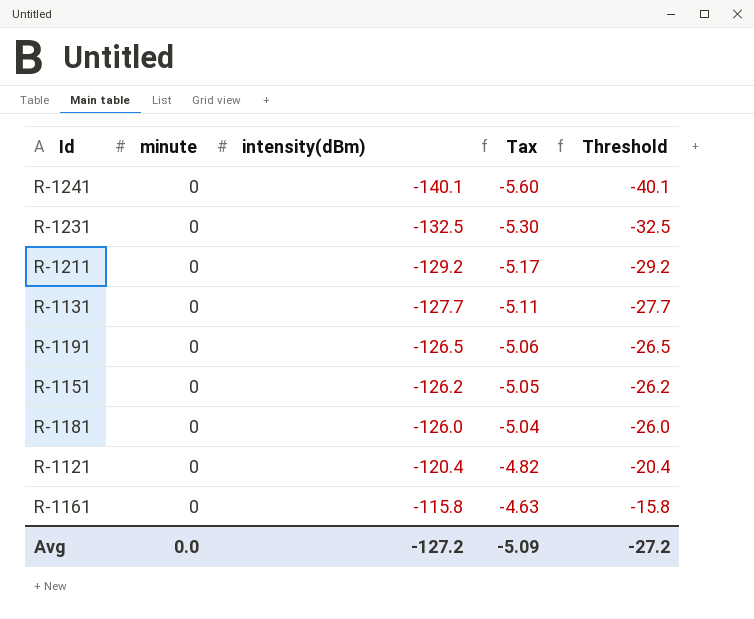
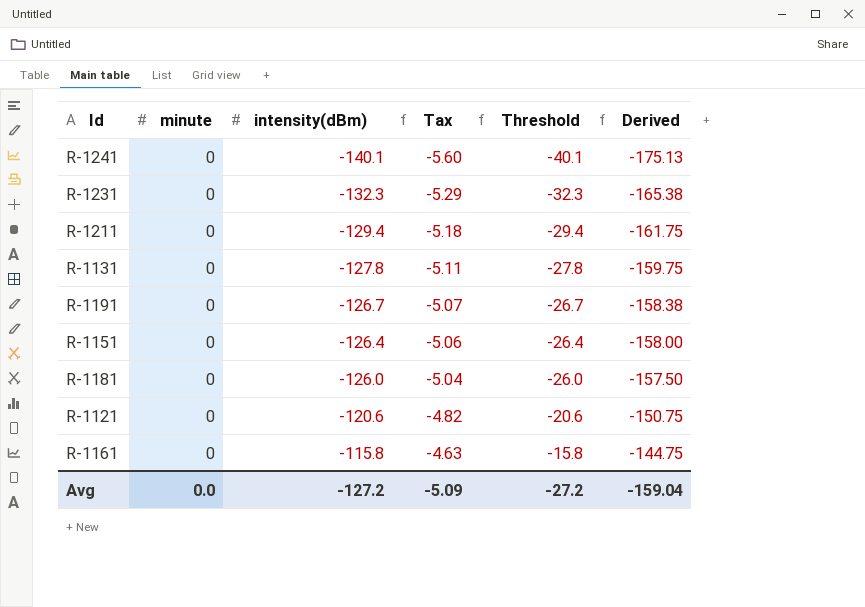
column Derived | formula: none -> [intensity(dBm)] * 1.25
R-1231 | intensity(dBm): -132.5 -> -132.3
R-1231 | Tax: -5.30 -> -5.29
R-1231 | Threshold: -32.5 -> -32.3
R-1211 | intensity(dBm): -129.2 -> -129.4
R-1211 | Tax: -5.17 -> -5.18
R-1211 | Threshold: -29.2 -> -29.4
R-1131 | intensity(dBm): -127.7 -> -127.8
R-1131 | Threshold: -27.7 -> -27.8
R-1191 | intensity(dBm): -126.5 -> -126.7
R-1191 | Tax: -5.06 -> -5.07
R-1191 | Threshold: -26.5 -> -26.7
R-1151 | intensity(dBm): -126.2 -> -126.4
R-1151 | Tax: -5.05 -> -5.06
R-1151 | Threshold: -26.2 -> -26.4
R-1121 | intensity(dBm): -120.4 -> -120.6
R-1121 | Threshold: -20.4 -> -20.6

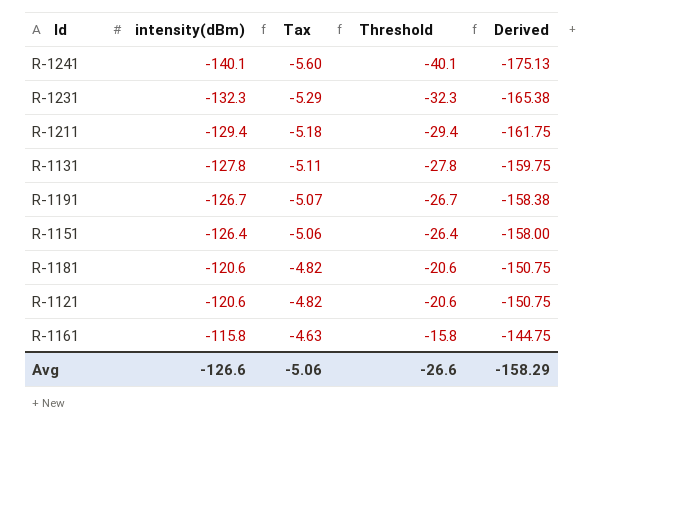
column minute | position: 2 -> none
R-1181 | intensity(dBm): -126.0 -> -120.6
R-1181 | Tax: -5.04 -> -4.82
R-1181 | Threshold: -26.0 -> -20.6
R-1181 | Derived: -157.50 -> -150.75
Avg | intensity(dBm): -127.2 -> -126.6
Avg | Tax: -5.09 -> -5.06
Avg | Threshold: -27.2 -> -26.6
Avg | Derived: -159.04 -> -158.29

